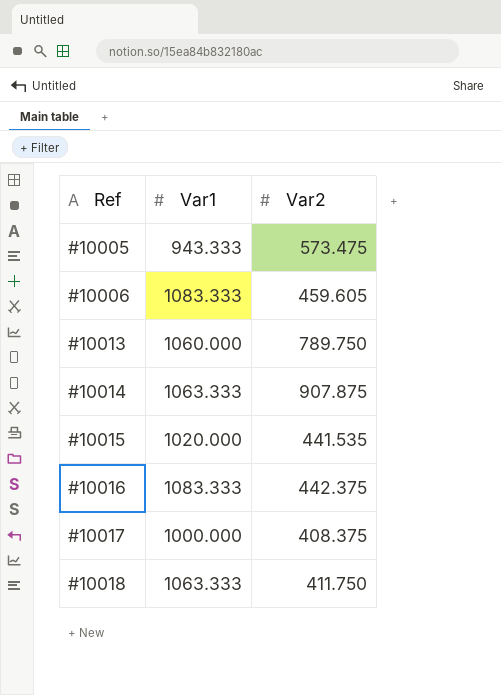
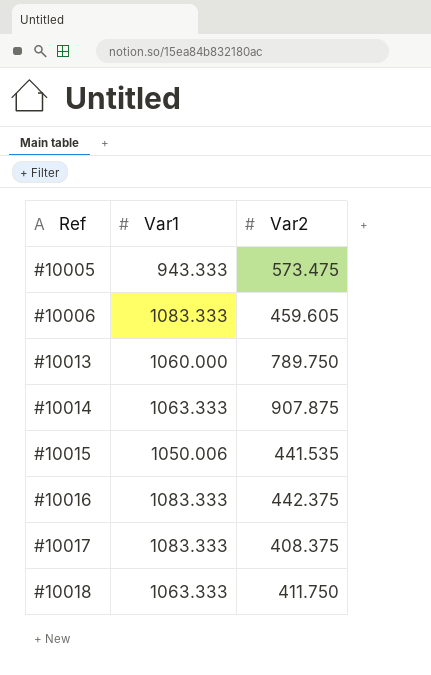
#10015 | Var1: 1020.000 -> 1050.006
#10017 | Var1: 1000.000 -> 1083.333

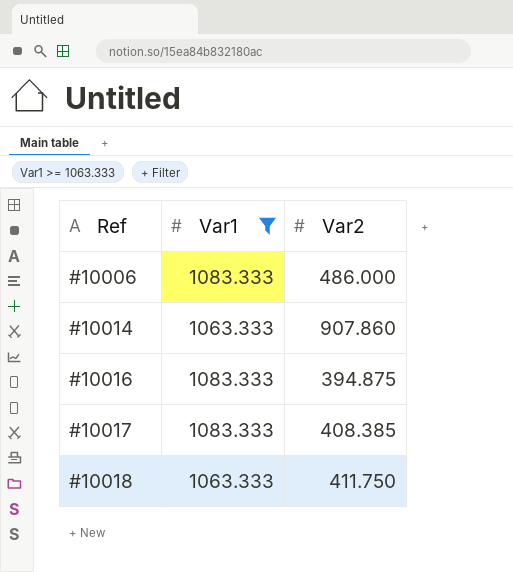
filter: none -> Var1 >= 1063.333
#10006 | Var2: 459.605 -> 486.000
#10014 | Var2: 907.875 -> 907.860
#10016 | Var2: 442.375 -> 394.875
#10017 | Var2: 408.375 -> 408.385

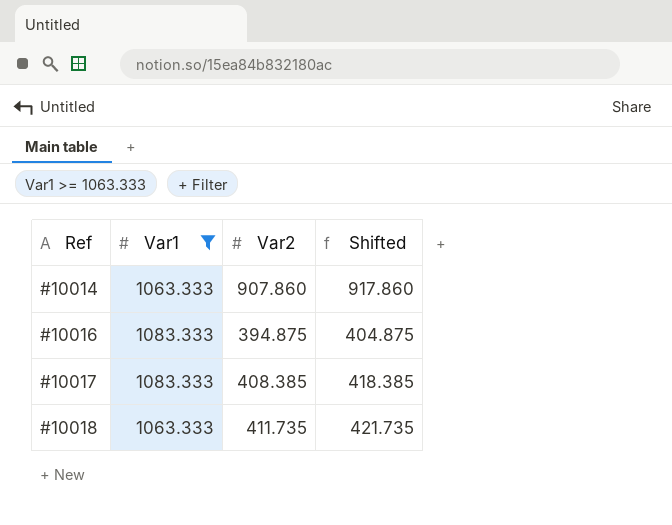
column Shifted | formula: none -> [Var2] + 10
row #10006: 1083.333 | 486.000 -> none
#10018 | Var2: 411.750 -> 411.735

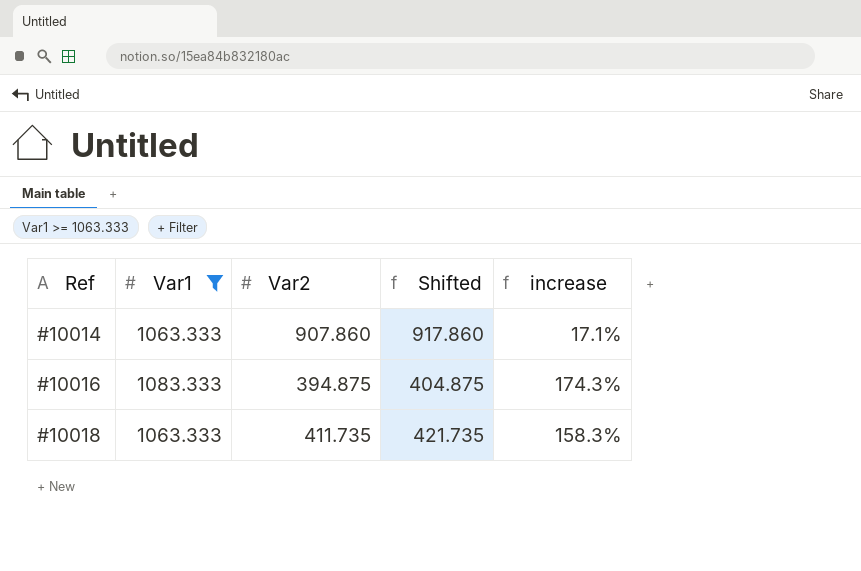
column increase | formula: none -> ([Var1] - [Var2]) / [Var2]
row #10017: 1083.333 | 408.385 | 418.385 -> none

